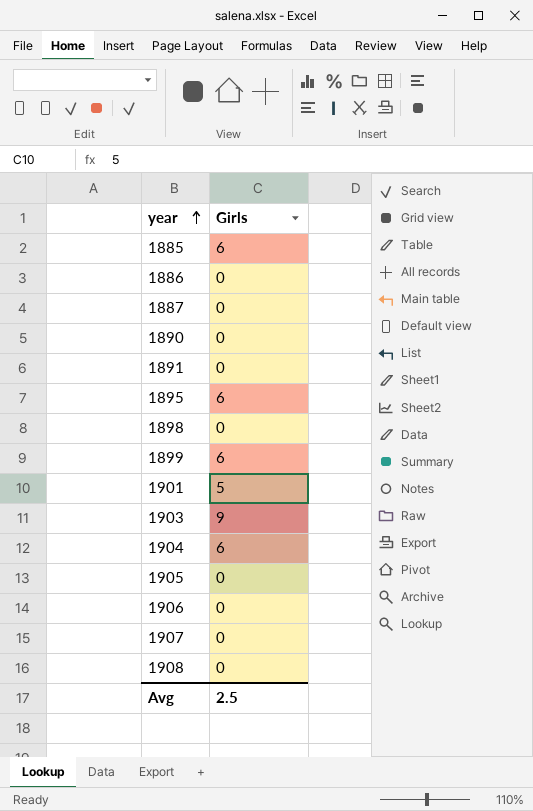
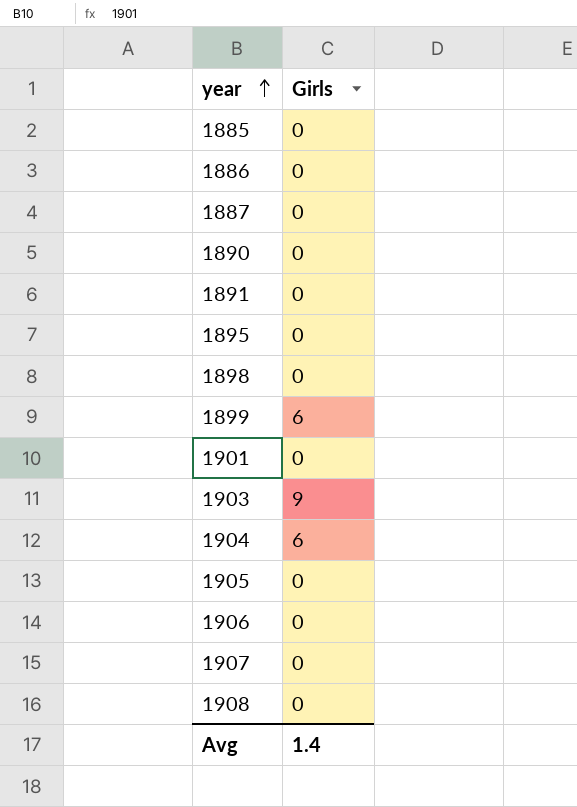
1885 | Girls: 6 -> 0
1895 | Girls: 6 -> 0
1901 | Girls: 5 -> 0
Avg | Girls: 2.5 -> 1.4

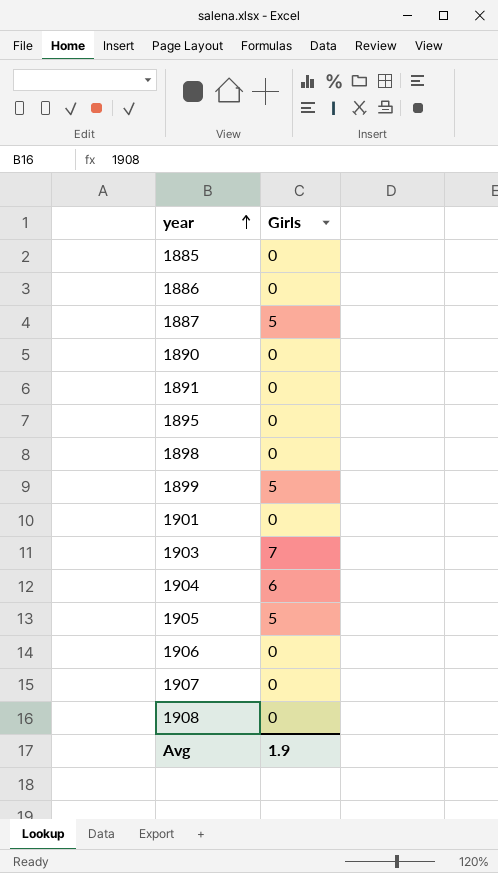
1887 | Girls: 0 -> 5
1899 | Girls: 6 -> 5
1903 | Girls: 9 -> 7
1905 | Girls: 0 -> 5
Avg | Girls: 1.4 -> 1.9

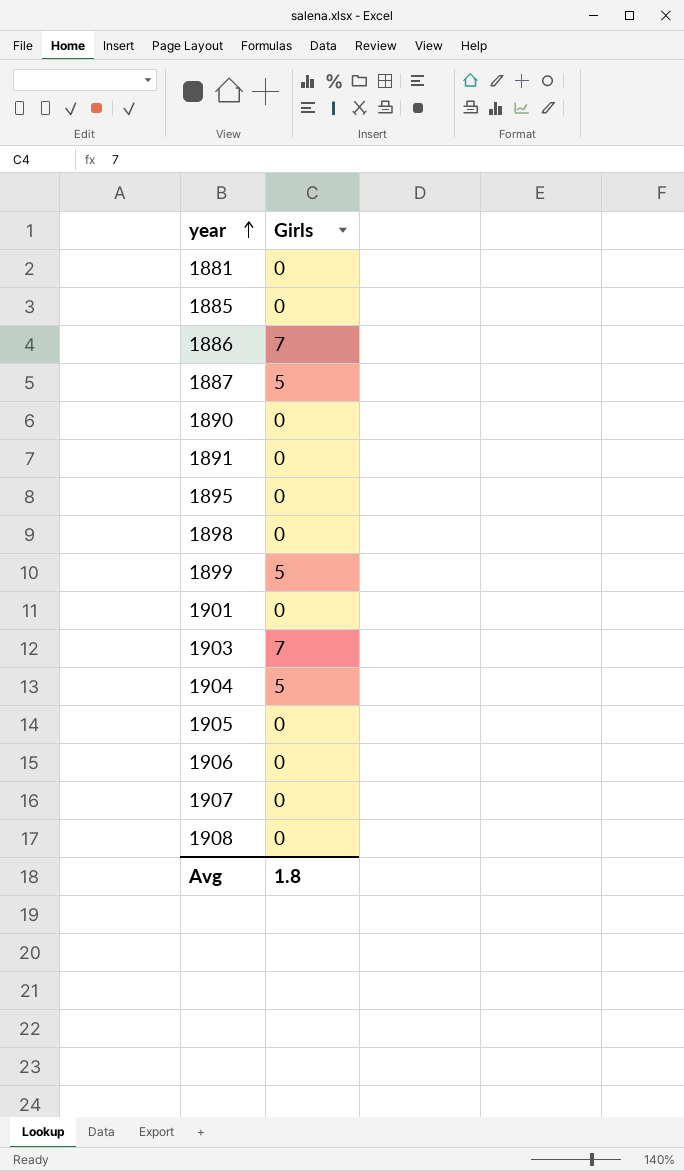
row 1881: none -> 0
1886 | Girls: 0 -> 7
1904 | Girls: 6 -> 5
1905 | Girls: 5 -> 0
Avg | Girls: 1.9 -> 1.8

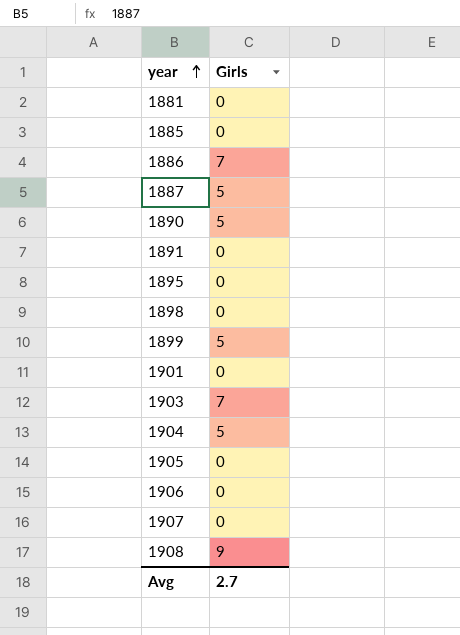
1890 | Girls: 0 -> 5
1908 | Girls: 0 -> 9
Avg | Girls: 1.8 -> 2.7

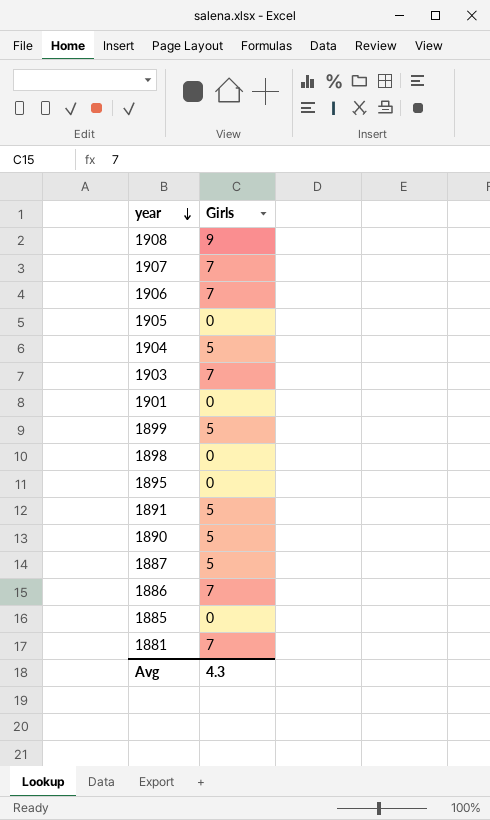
row order: year ascending -> year descending
1907 | Girls: 0 -> 7
1906 | Girls: 0 -> 7
1891 | Girls: 0 -> 5
1881 | Girls: 0 -> 7
Avg | Girls: 2.7 -> 4.3

